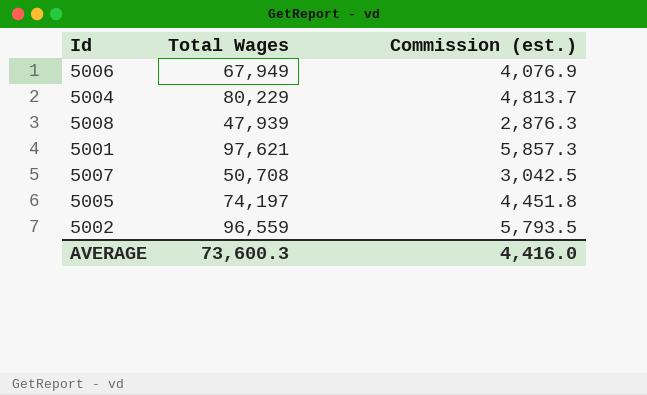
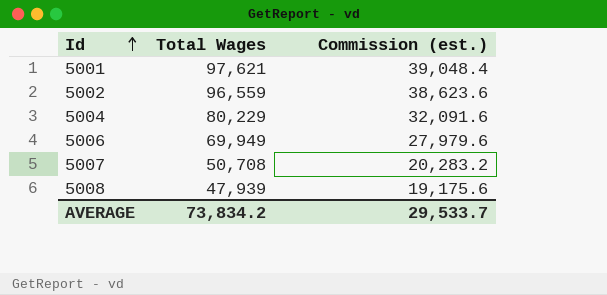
row order: none -> Id ascending
column Commission (est.) | formula: [Total Wages] * 0.06 -> [Total Wages] * 0.4
row 5005: 74,197 | 4,451.8 -> none
5006 | Total Wages: 67,949 -> 69,949
AVERAGE | Total Wages: 73,600.3 -> 73,834.2
AVERAGE | Commission (est.): 4,416.0 -> 29,533.7

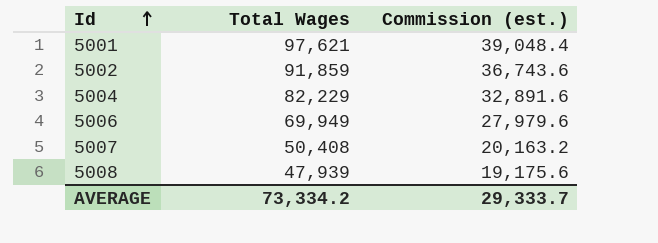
5002 | Total Wages: 96,559 -> 91,859
5002 | Commission (est.): 38,623.6 -> 36,743.6
5004 | Total Wages: 80,229 -> 82,229
5004 | Commission (est.): 32,091.6 -> 32,891.6
5007 | Total Wages: 50,708 -> 50,408
5007 | Commission (est.): 20,283.2 -> 20,163.2
AVERAGE | Total Wages: 73,834.2 -> 73,334.2
AVERAGE | Commission (est.): 29,533.7 -> 29,333.7

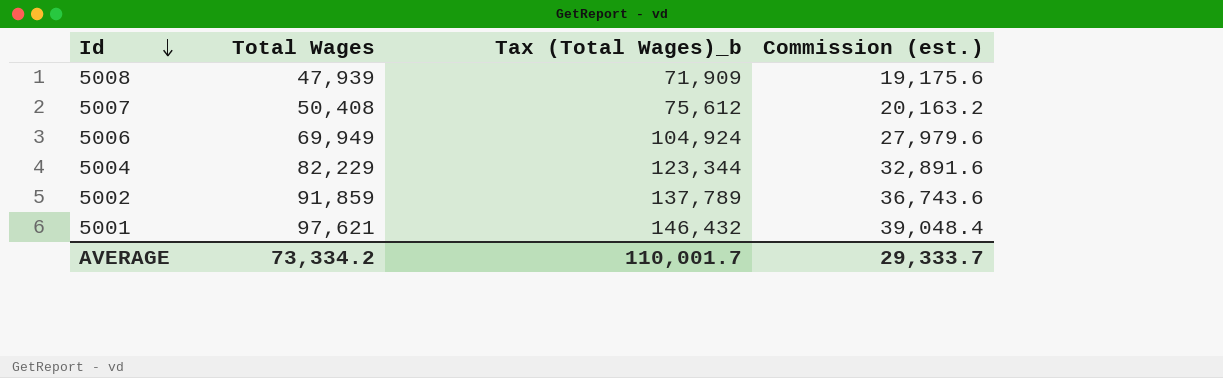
row order: Id ascending -> Id descending
column Tax (Total Wages)_b | formula: none -> [Total Wages] * 1.5

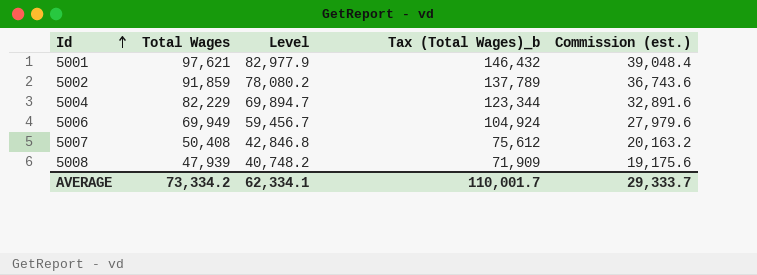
row order: Id descending -> Id ascending
column Level | formula: none -> [Total Wages] * 0.85

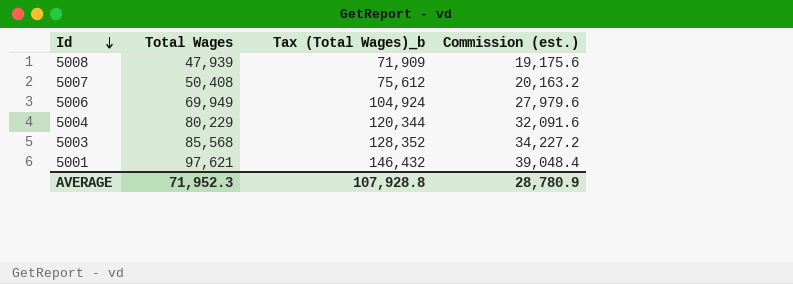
row order: Id ascending -> Id descending
column Level | formula: [Total Wages] * 0.85 -> none
row 5002: 91,859 | 78,080.2 | 137,789 | 36,743.6 -> none
5004 | Total Wages: 82,229 -> 80,229
5004 | Tax (Total Wages)_b: 123,344 -> 120,344
5004 | Commission (est.): 32,891.6 -> 32,091.6
row 5003: none -> 85,568 | 128,352 | 34,227.2
AVERAGE | Total Wages: 73,334.2 -> 71,952.3
AVERAGE | Tax (Total Wages)_b: 110,001.7 -> 107,928.8
AVERAGE | Commission (est.): 29,333.7 -> 28,780.9

